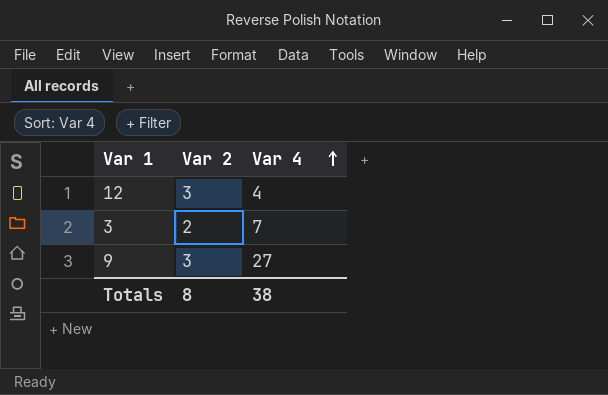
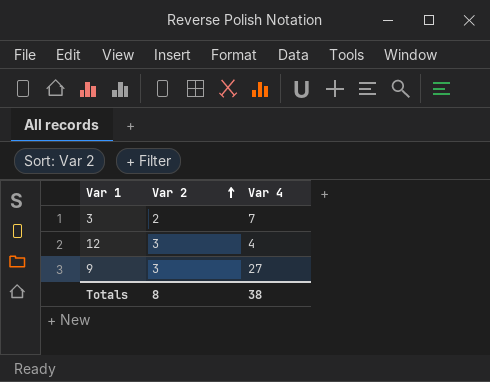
row order: Var 4 ascending -> Var 2 ascending

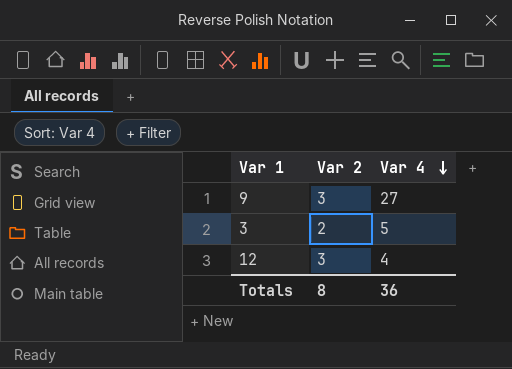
row order: Var 2 ascending -> Var 4 descending
3 | Var 4: 7 -> 5
Totals | Var 4: 38 -> 36

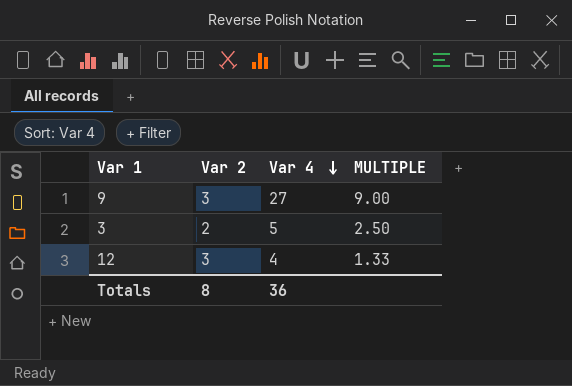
column MULTIPLE | formula: none -> [Var 4] / [Var 2]

